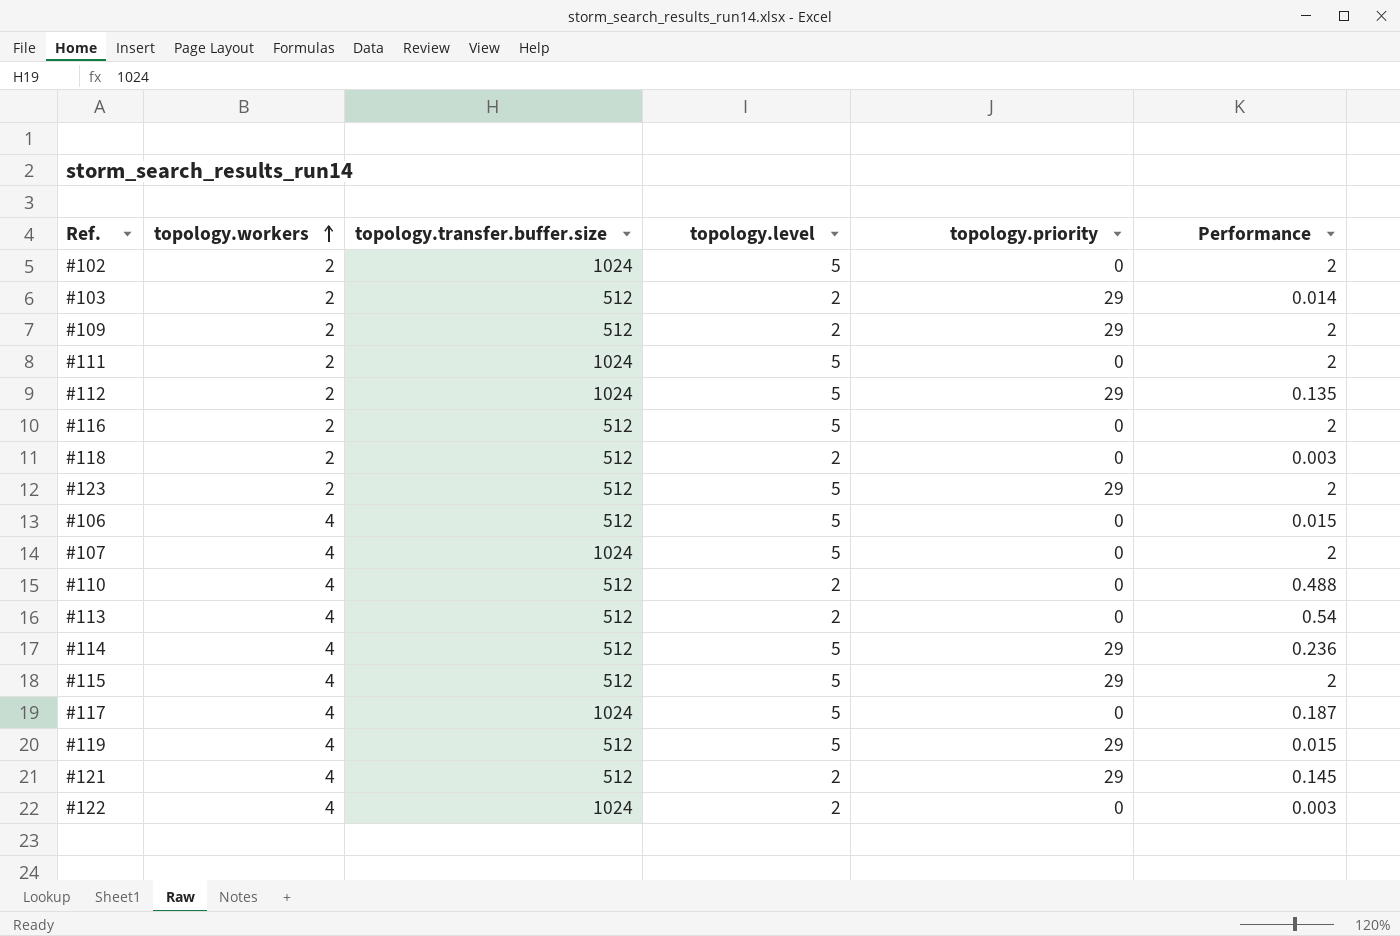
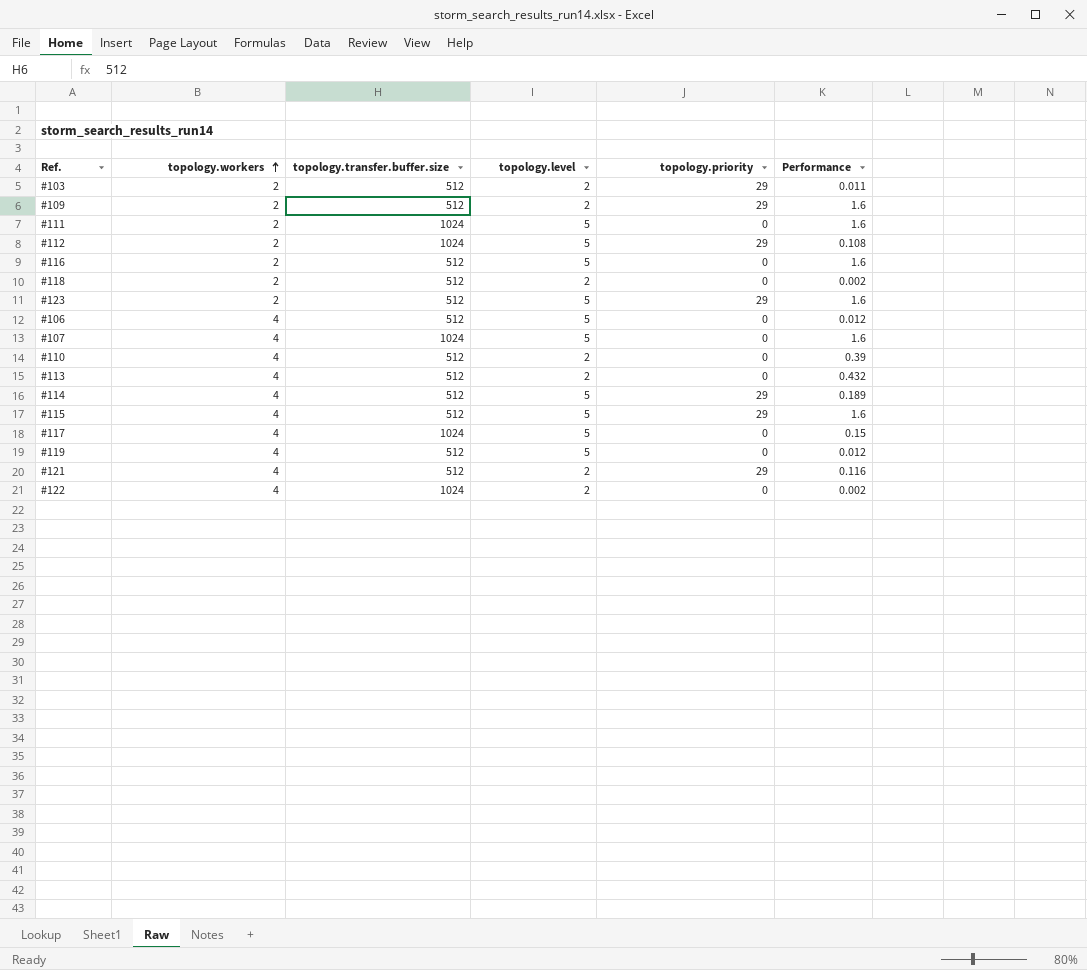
row #102: 2 | 1024 | 5 | 0 | 2 -> none
#103 | Performance: 0.014 -> 0.011
#109 | Performance: 2 -> 1.6
#111 | Performance: 2 -> 1.6
#112 | Performance: 0.135 -> 0.108
#116 | Performance: 2 -> 1.6
#118 | Performance: 0.003 -> 0.002
#123 | Performance: 2 -> 1.6
#106 | Performance: 0.015 -> 0.012
#107 | Performance: 2 -> 1.6
#110 | Performance: 0.488 -> 0.39
#113 | Performance: 0.54 -> 0.432
#114 | Performance: 0.236 -> 0.189
#115 | Performance: 2 -> 1.6
#117 | Performance: 0.187 -> 0.15
#119 | topology.priority: 29 -> 0
#119 | Performance: 0.015 -> 0.012
#121 | Performance: 0.145 -> 0.116
#122 | Performance: 0.003 -> 0.002

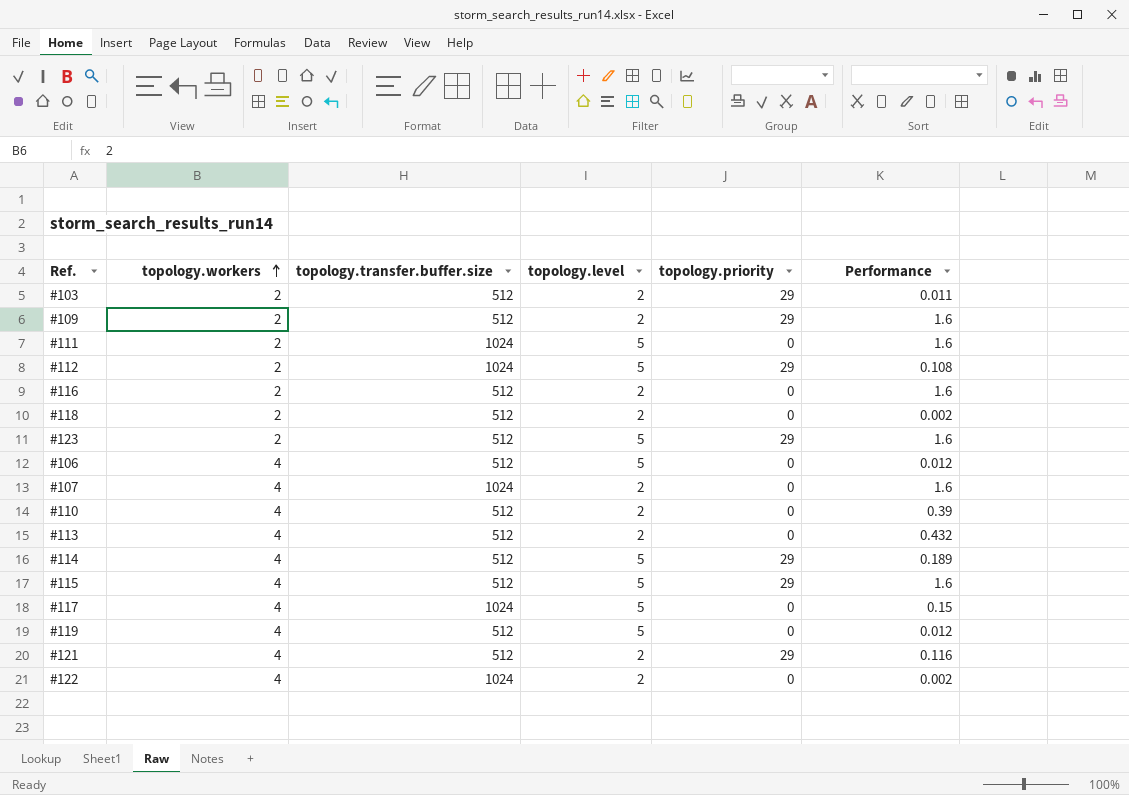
#116 | topology.level: 5 -> 2
#107 | topology.level: 5 -> 2

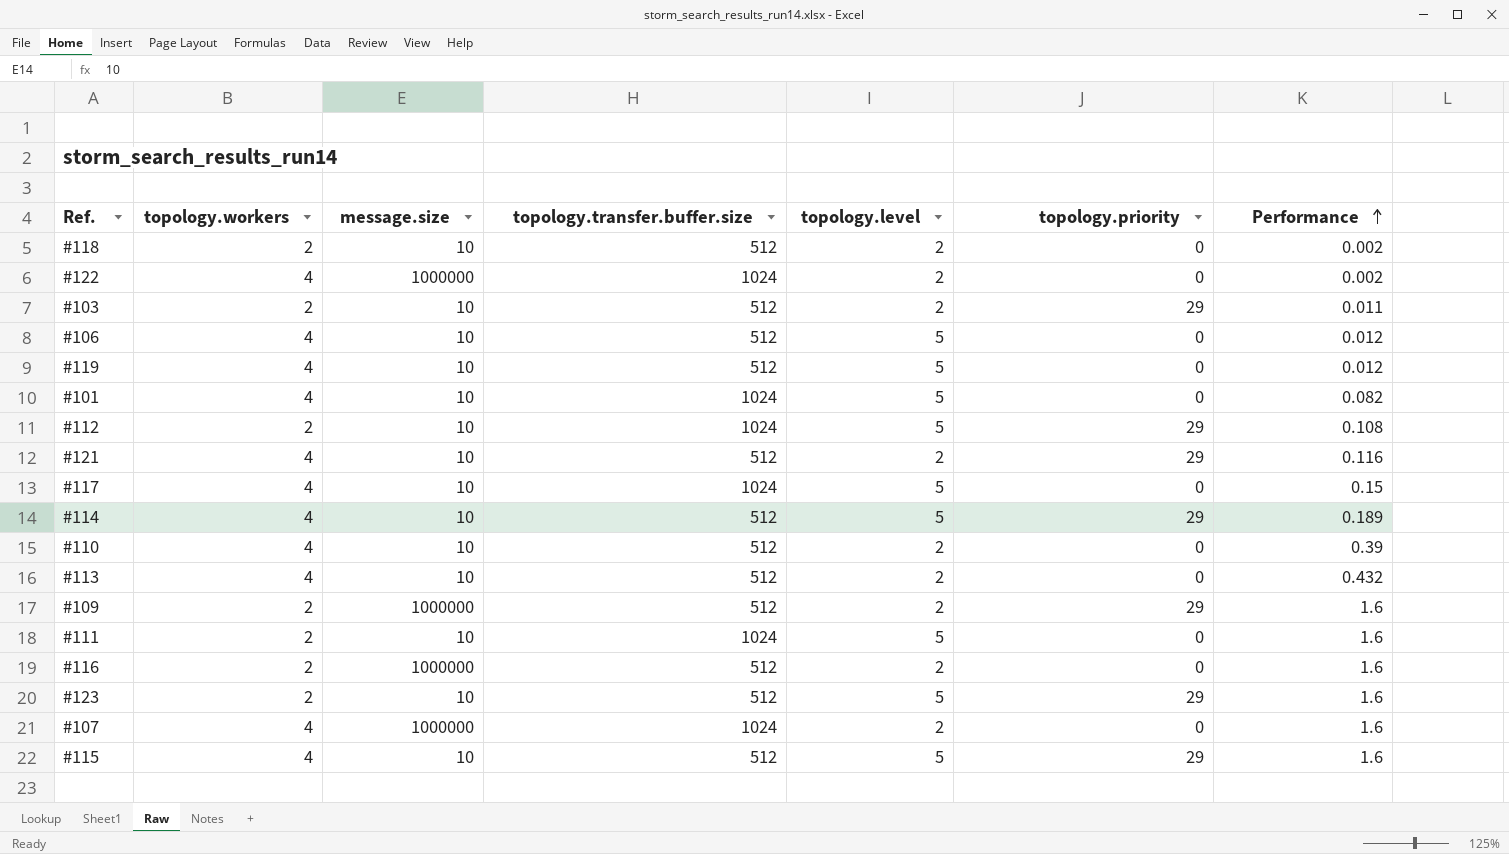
row order: topology.workers ascending -> Performance ascending
column message.size | position: none -> 3
row #101: none -> 4 | 10 | 1024 | 5 | 0 | 0.082

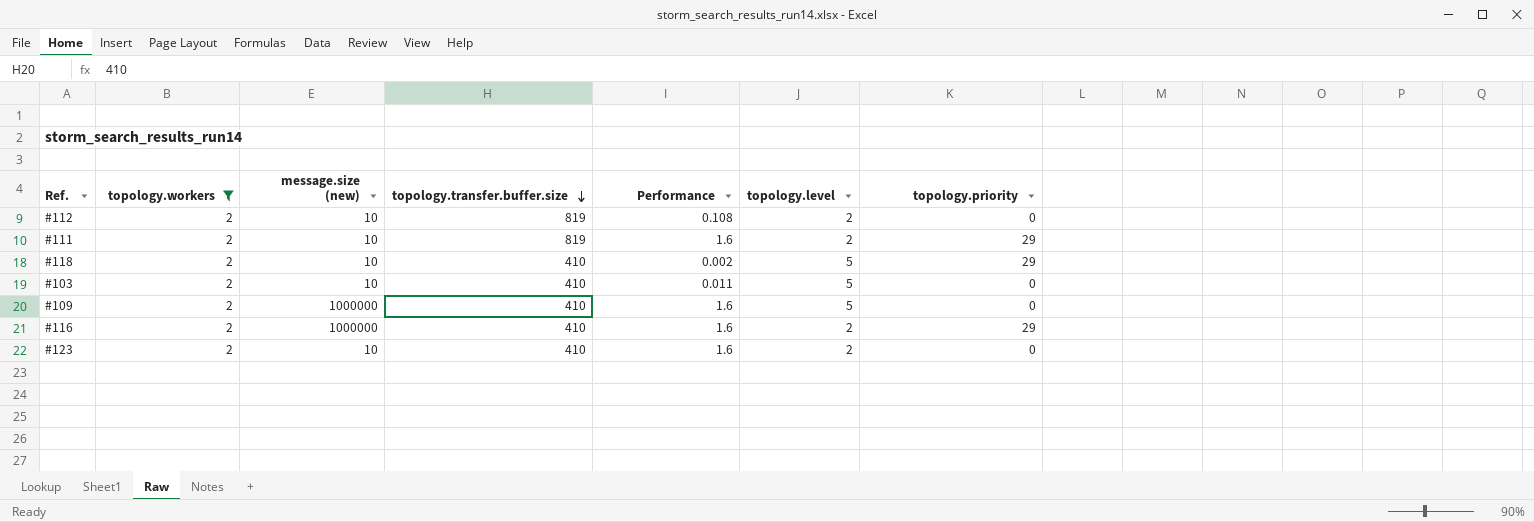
filter: none -> topology.workers = 2
row order: Performance ascending -> topology.transfer.buffer.size descending
column name: message.size -> message.size (new)
column Performance | position: 7 -> 5
#112 | topology.transfer.buffer.size: 1024 -> 819
#112 | topology.level: 5 -> 2
#112 | topology.priority: 29 -> 0
#111 | topology.transfer.buffer.size: 1024 -> 819
#111 | topology.level: 5 -> 2
#111 | topology.priority: 0 -> 29
#118 | topology.transfer.buffer.size: 512 -> 410
#118 | topology.level: 2 -> 5
#118 | topology.priority: 0 -> 29
#103 | topology.transfer.buffer.size: 512 -> 410
#103 | topology.level: 2 -> 5
#103 | topology.priority: 29 -> 0
#109 | topology.transfer.buffer.size: 512 -> 410
#109 | topology.level: 2 -> 5
#109 | topology.priority: 29 -> 0
#116 | topology.transfer.buffer.size: 512 -> 410
#116 | topology.priority: 0 -> 29
#123 | topology.transfer.buffer.size: 512 -> 410
#123 | topology.level: 5 -> 2
#123 | topology.priority: 29 -> 0

